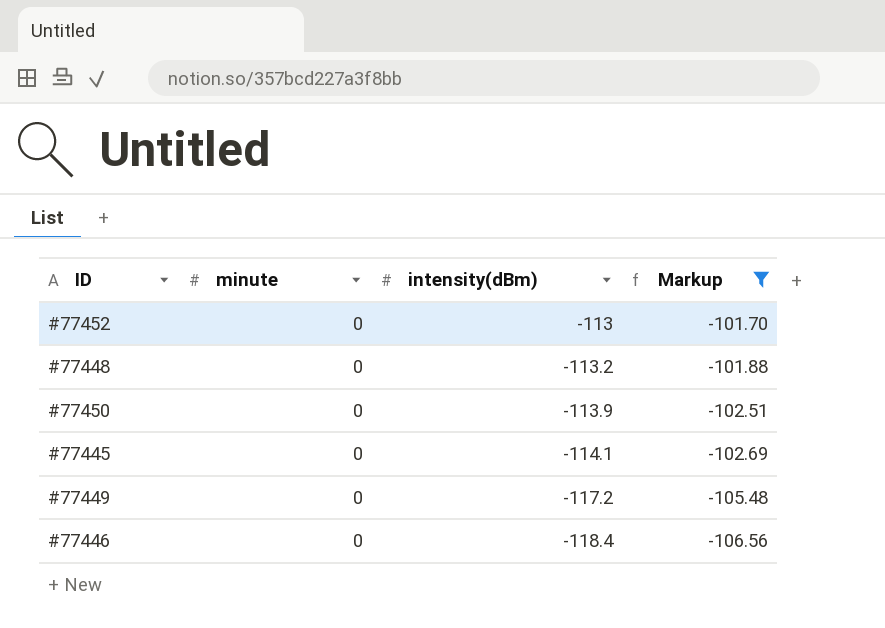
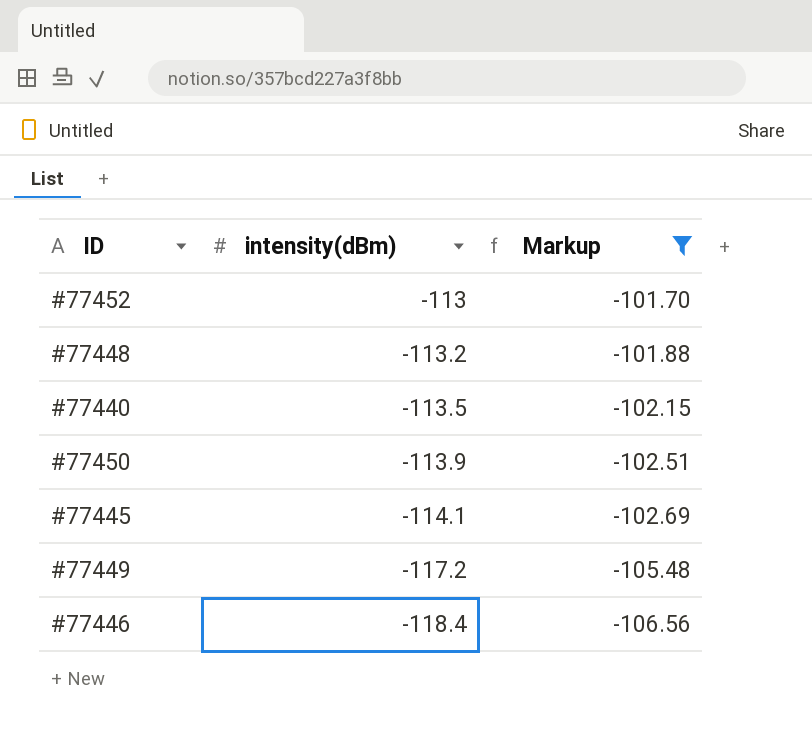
column minute | position: 2 -> none
row #77440: none -> -113.5 | -102.15

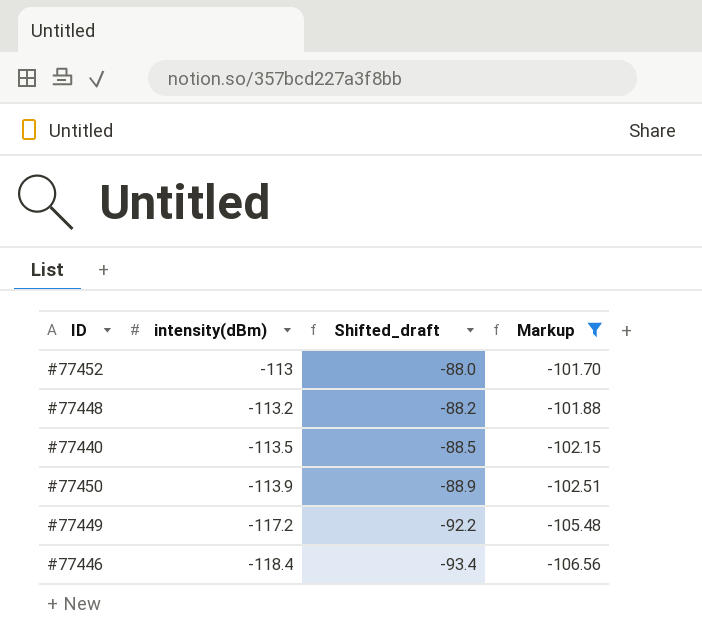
column Shifted_draft | formula: none -> [intensity(dBm)] + 25
row #77445: -114.1 | -102.69 -> none

